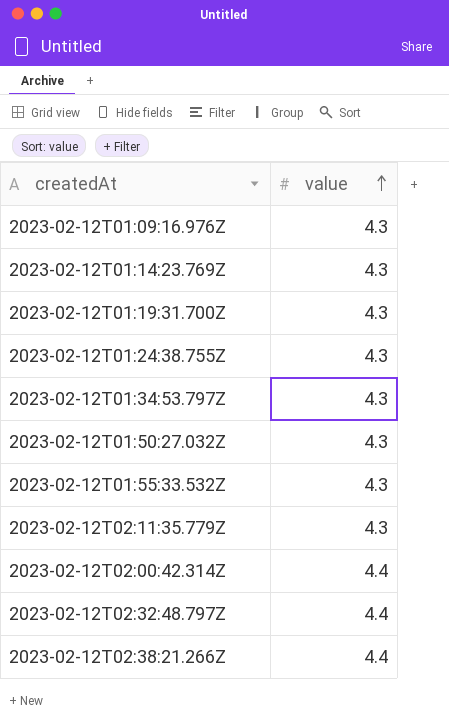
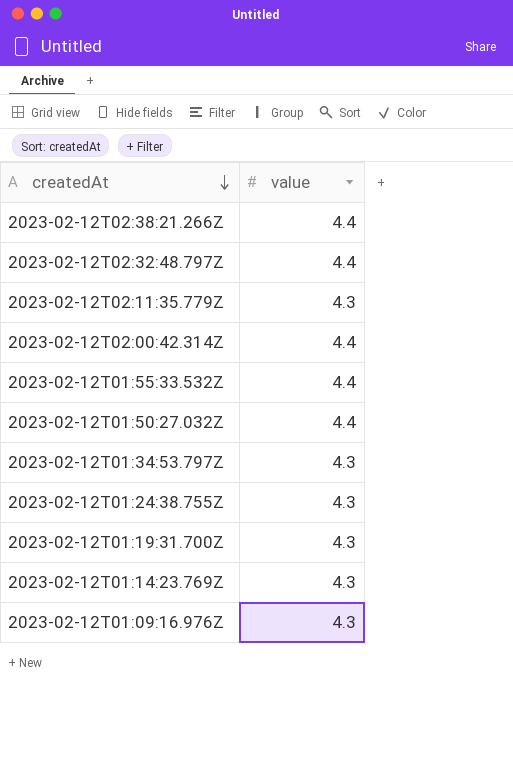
row order: value ascending -> createdAt descending
2023-02-12T01:55:33.532Z | value: 4.3 -> 4.4
2023-02-12T01:50:27.032Z | value: 4.3 -> 4.4

